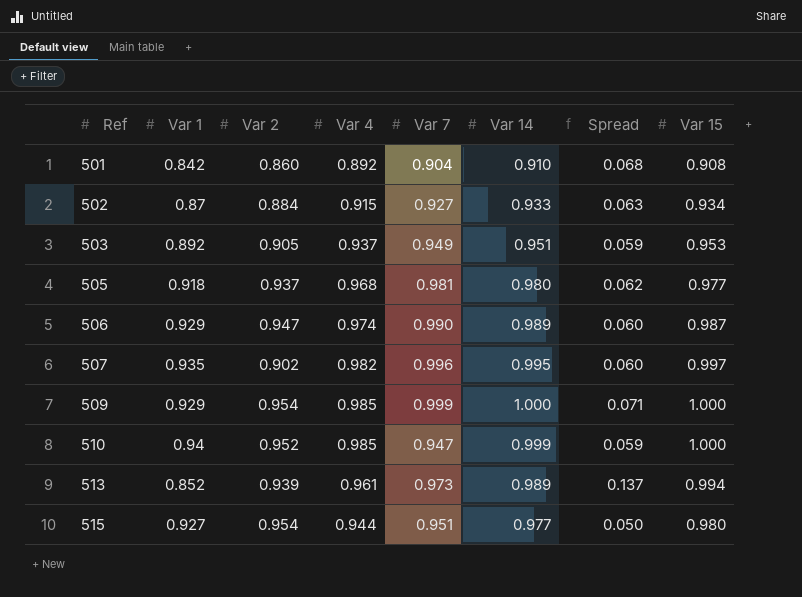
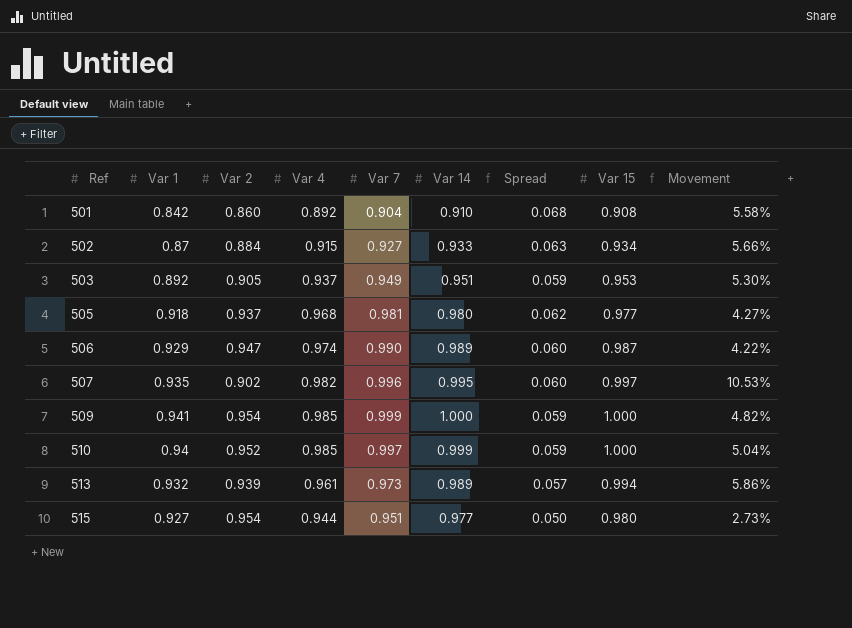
column Movement | formula: none -> ([Var 15] - [Var 2]) / [Var 2]
509 | Var 1: 0.929 -> 0.941
509 | Spread: 0.071 -> 0.059
510 | Var 7: 0.947 -> 0.997
513 | Var 1: 0.852 -> 0.932
513 | Spread: 0.137 -> 0.057

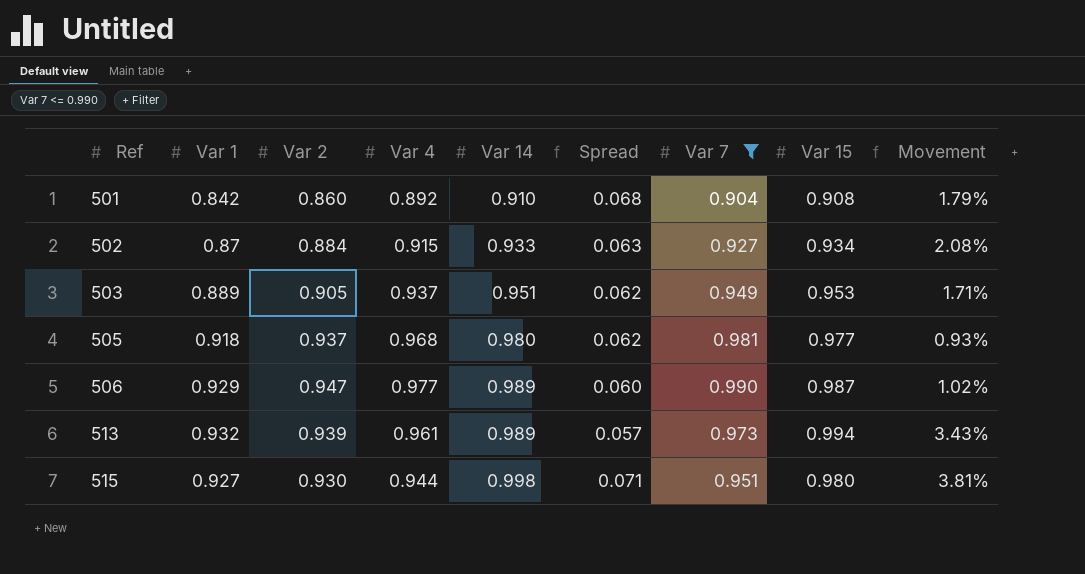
filter: none -> Var 7 <= 0.990
column Var 7 | position: 5 -> 7
column Movement | formula: ([Var 15] - [Var 2]) / [Var 2] -> ([Var 15] - [Var 4]) / [Var 4]
503 | Var 1: 0.892 -> 0.889
503 | Spread: 0.059 -> 0.062
506 | Var 4: 0.974 -> 0.977
515 | Var 2: 0.954 -> 0.930
515 | Var 14: 0.977 -> 0.998
515 | Spread: 0.050 -> 0.071

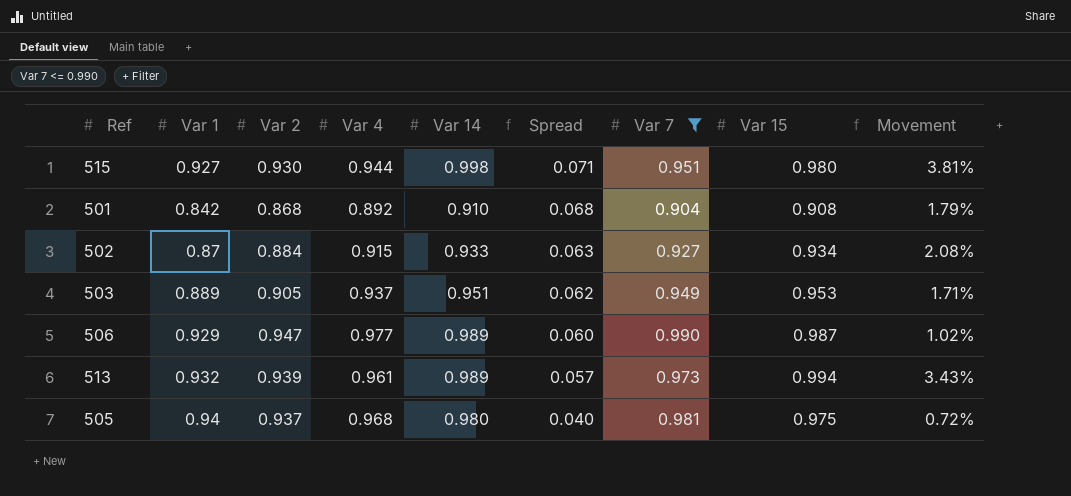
row order: Ref ascending -> Spread descending
501 | Var 2: 0.860 -> 0.868
505 | Var 1: 0.918 -> 0.94
505 | Spread: 0.062 -> 0.040
505 | Var 15: 0.977 -> 0.975
505 | Movement: 0.93% -> 0.72%

